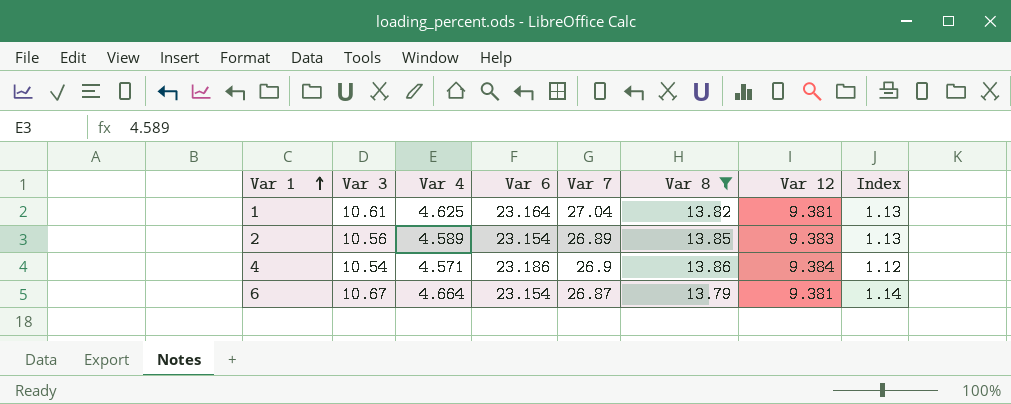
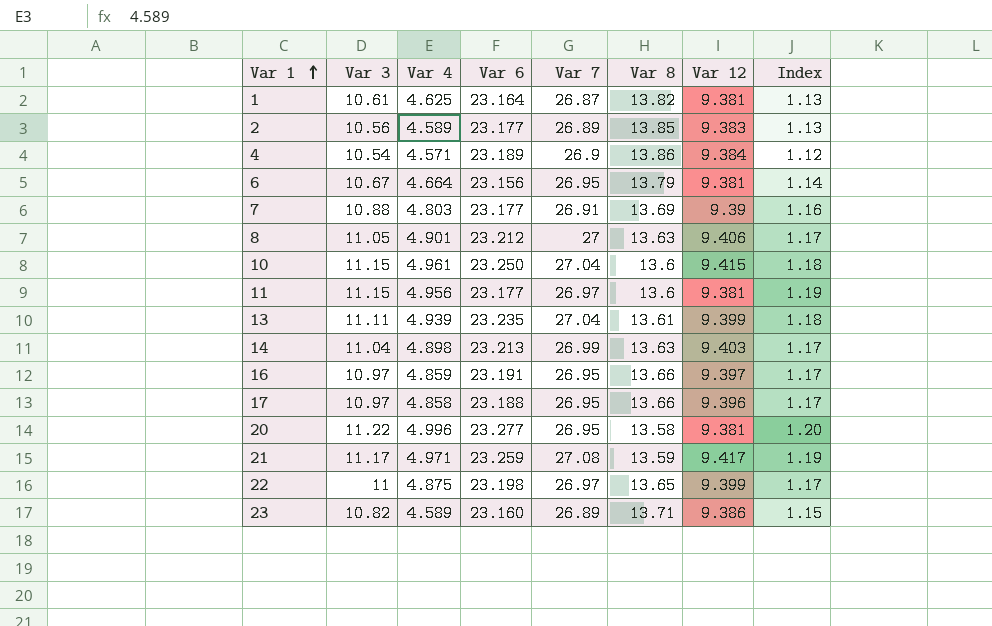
filter: Var 8 >= 13.79 -> none
1 | Var 7: 27.04 -> 26.87
2 | Var 6: 23.154 -> 23.177
4 | Var 6: 23.186 -> 23.189
6 | Var 6: 23.154 -> 23.156
6 | Var 7: 26.87 -> 26.95

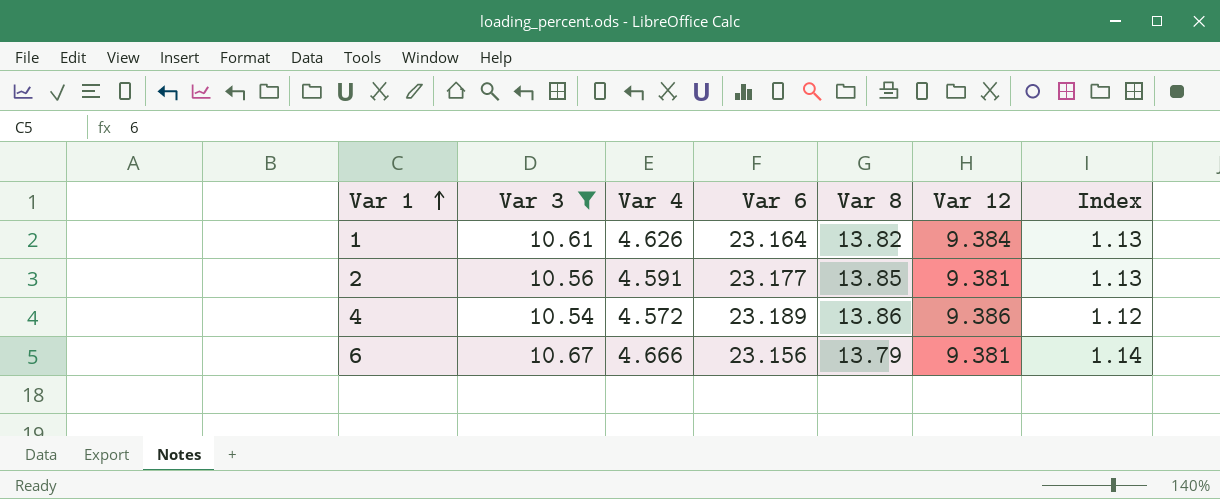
filter: none -> Var 3 <= 10.67
column Var 7 | position: 5 -> none
1 | Var 4: 4.625 -> 4.626
1 | Var 12: 9.381 -> 9.384
2 | Var 4: 4.589 -> 4.591
2 | Var 12: 9.383 -> 9.381
4 | Var 4: 4.571 -> 4.572
4 | Var 12: 9.384 -> 9.386
6 | Var 4: 4.664 -> 4.666

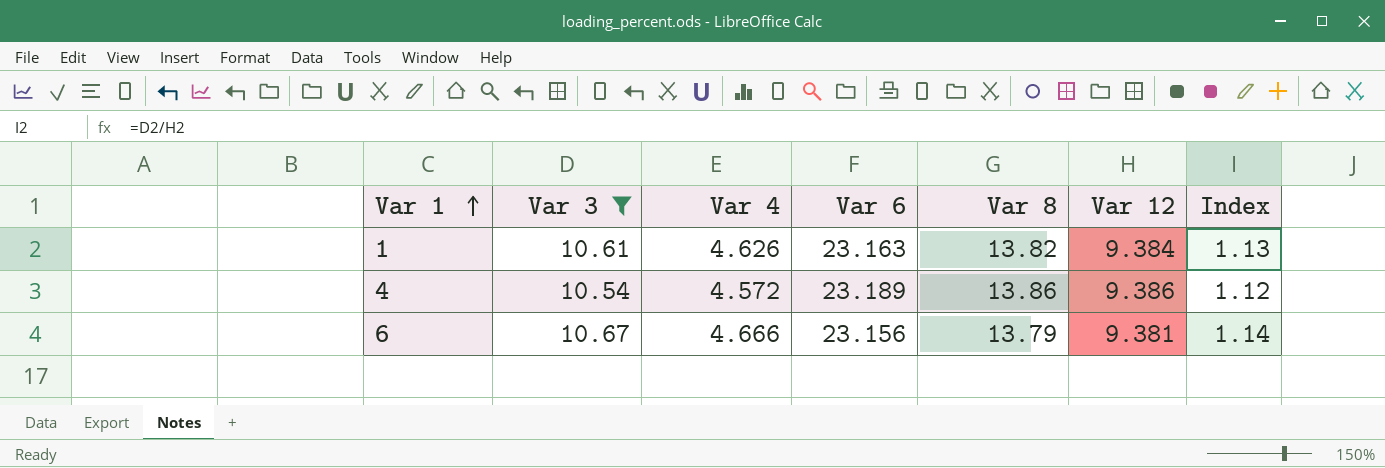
row 2: 10.56 | 4.591 | 23.177 | 13.85 | 9.381 | 1.13 -> none
1 | Var 6: 23.164 -> 23.163

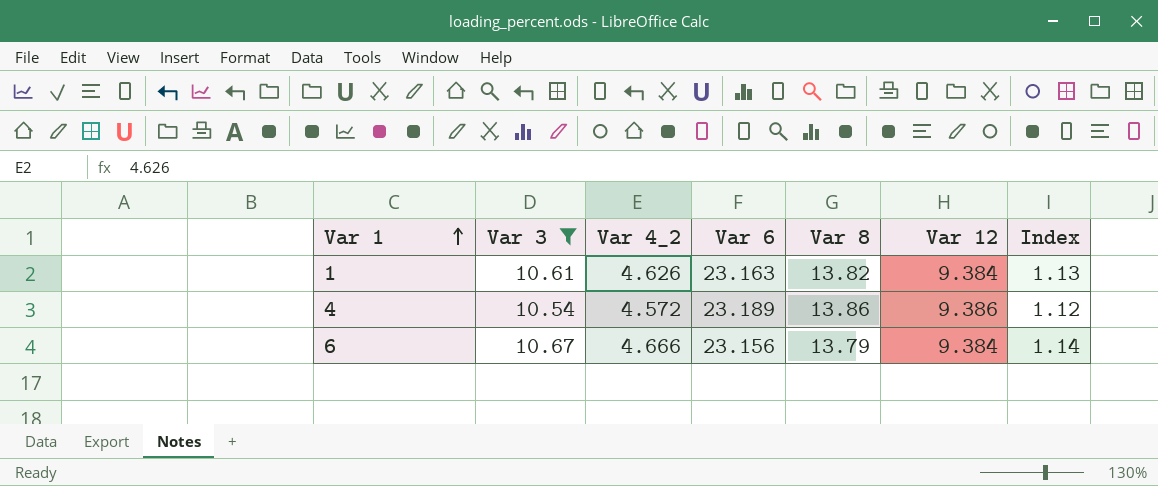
column name: Var 4 -> Var 4_2
6 | Var 12: 9.381 -> 9.384

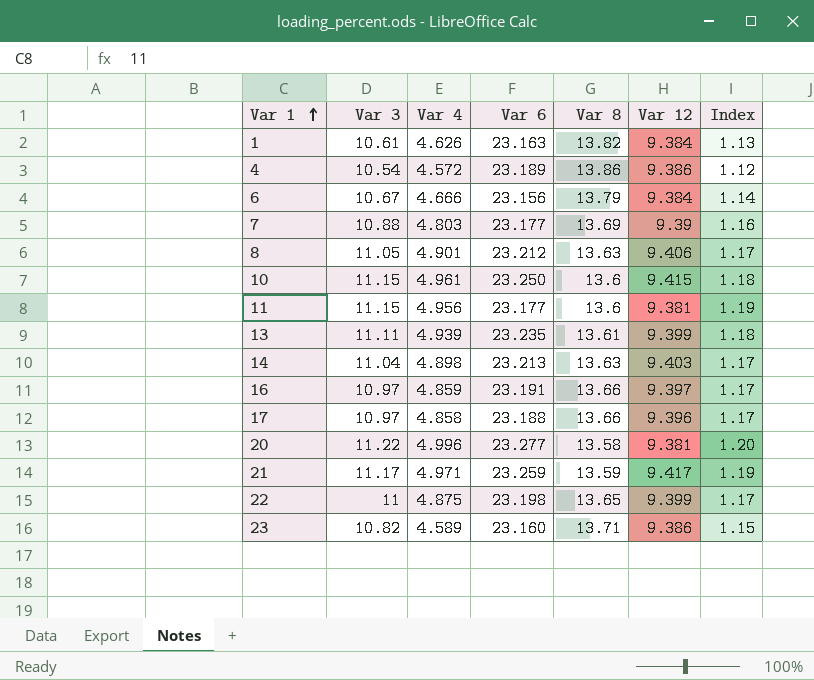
filter: Var 3 <= 10.67 -> none
column name: Var 4_2 -> Var 4

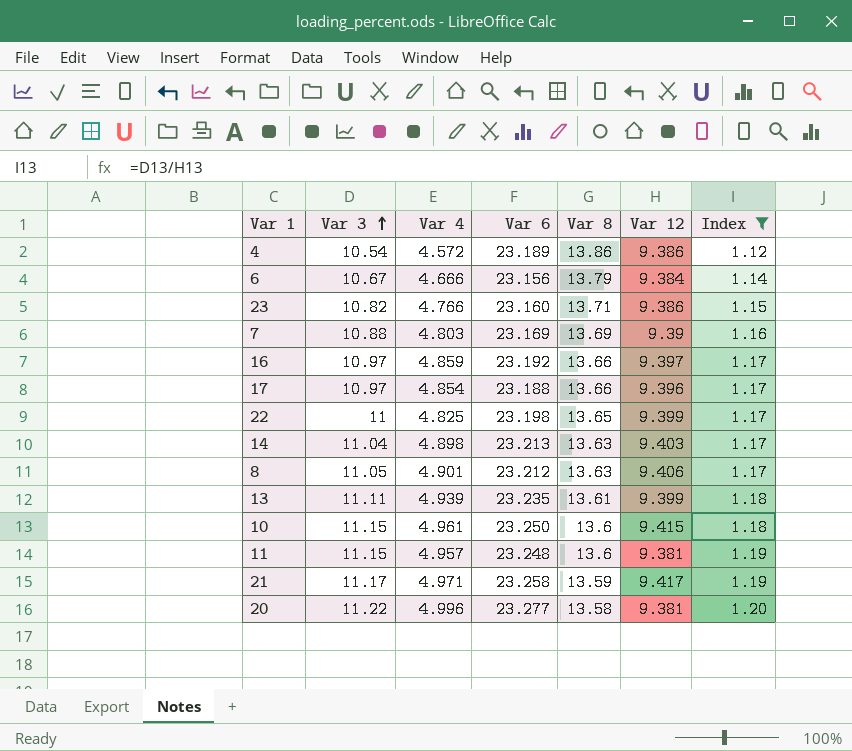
filter: none -> Index != 1.13
row order: Var 1 ascending -> Var 3 ascending
23 | Var 4: 4.589 -> 4.766
7 | Var 6: 23.177 -> 23.169
16 | Var 6: 23.191 -> 23.192
17 | Var 4: 4.858 -> 4.854
22 | Var 4: 4.875 -> 4.825
11 | Var 4: 4.956 -> 4.957
11 | Var 6: 23.177 -> 23.248
21 | Var 6: 23.259 -> 23.258

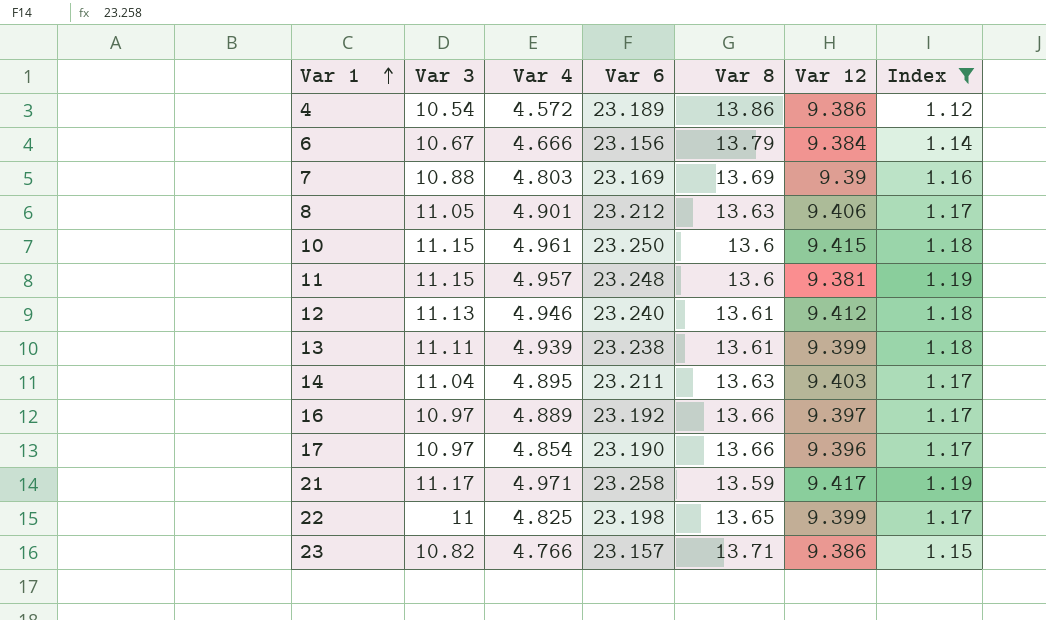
row order: Var 3 ascending -> Var 1 ascending
row 20: 11.22 | 4.996 | 23.277 | 13.58 | 9.381 | 1.20 -> none
row 12: none -> 11.13 | 4.946 | 23.240 | 13.61 | 9.412 | 1.18
13 | Var 6: 23.235 -> 23.238
14 | Var 4: 4.898 -> 4.895
14 | Var 6: 23.213 -> 23.211
16 | Var 4: 4.859 -> 4.889
17 | Var 6: 23.188 -> 23.190
23 | Var 6: 23.160 -> 23.157

